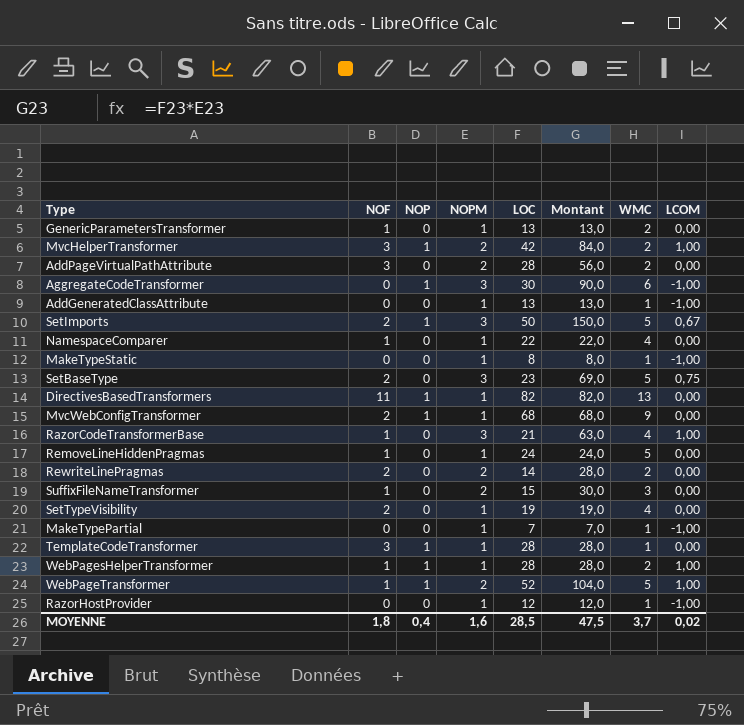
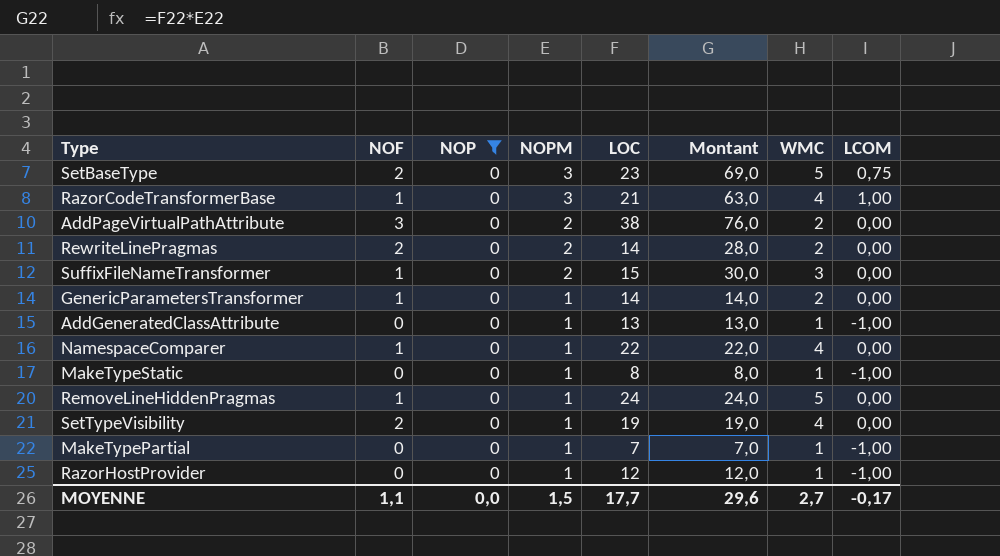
filter: none -> NOP = 0
row order: none -> NOPM descending
AddPageVirtualPathAttribute | LOC: 28 -> 38
AddPageVirtualPathAttribute | Montant: 56,0 -> 76,0
GenericParametersTransformer | LOC: 13 -> 14
GenericParametersTransformer | Montant: 13,0 -> 14,0
MOYENNE | NOF: 1,8 -> 1,1
MOYENNE | NOP: 0,4 -> 0,0
MOYENNE | NOPM: 1,6 -> 1,5
MOYENNE | LOC: 28,5 -> 17,7
MOYENNE | Montant: 47,5 -> 29,6
MOYENNE | WMC: 3,7 -> 2,7
MOYENNE | LCOM: 0,02 -> -0,17

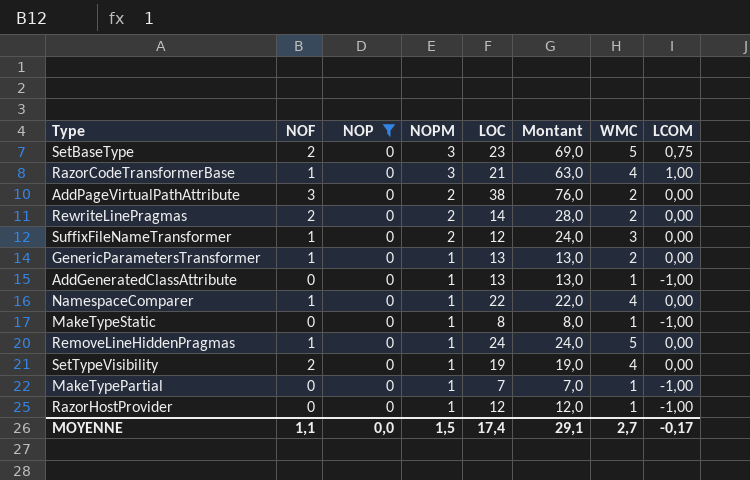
SuffixFileNameTransformer | LOC: 15 -> 12
SuffixFileNameTransformer | Montant: 30,0 -> 24,0
GenericParametersTransformer | LOC: 14 -> 13
GenericParametersTransformer | Montant: 14,0 -> 13,0
MOYENNE | LOC: 17,7 -> 17,4
MOYENNE | Montant: 29,6 -> 29,1

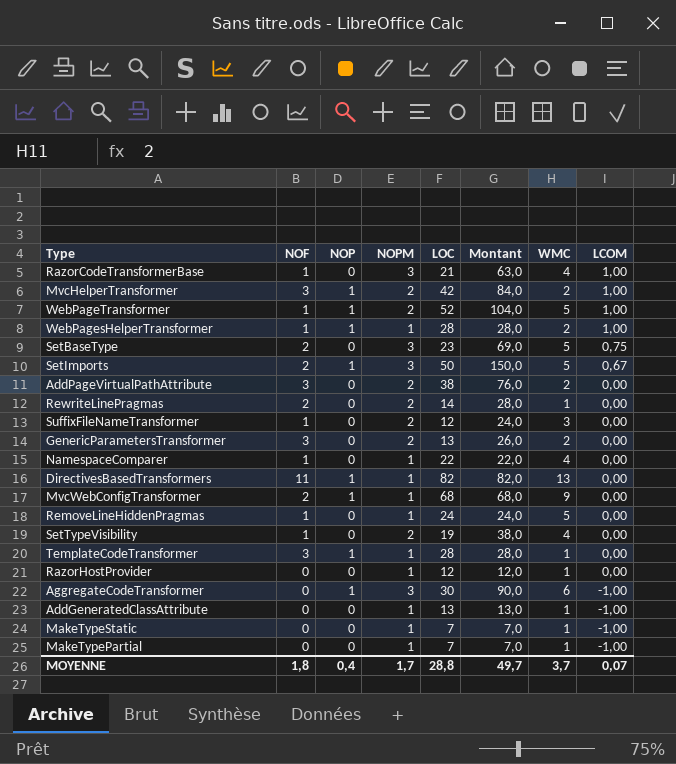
filter: NOP = 0 -> none
row order: NOPM descending -> LCOM descending
RewriteLinePragmas | WMC: 2 -> 1
GenericParametersTransformer | NOF: 1 -> 3
GenericParametersTransformer | NOPM: 1 -> 2
GenericParametersTransformer | Montant: 13,0 -> 26,0
SetTypeVisibility | NOF: 2 -> 1
SetTypeVisibility | NOPM: 1 -> 2
SetTypeVisibility | Montant: 19,0 -> 38,0
RazorHostProvider | LCOM: -1,00 -> 0,00
MakeTypeStatic | LOC: 8 -> 7
MakeTypeStatic | Montant: 8,0 -> 7,0
MOYENNE | NOF: 1,1 -> 1,8
MOYENNE | NOP: 0,0 -> 0,4
MOYENNE | NOPM: 1,5 -> 1,7
MOYENNE | LOC: 17,4 -> 28,8
MOYENNE | Montant: 29,1 -> 49,7
MOYENNE | WMC: 2,7 -> 3,7
MOYENNE | LCOM: -0,17 -> 0,07

